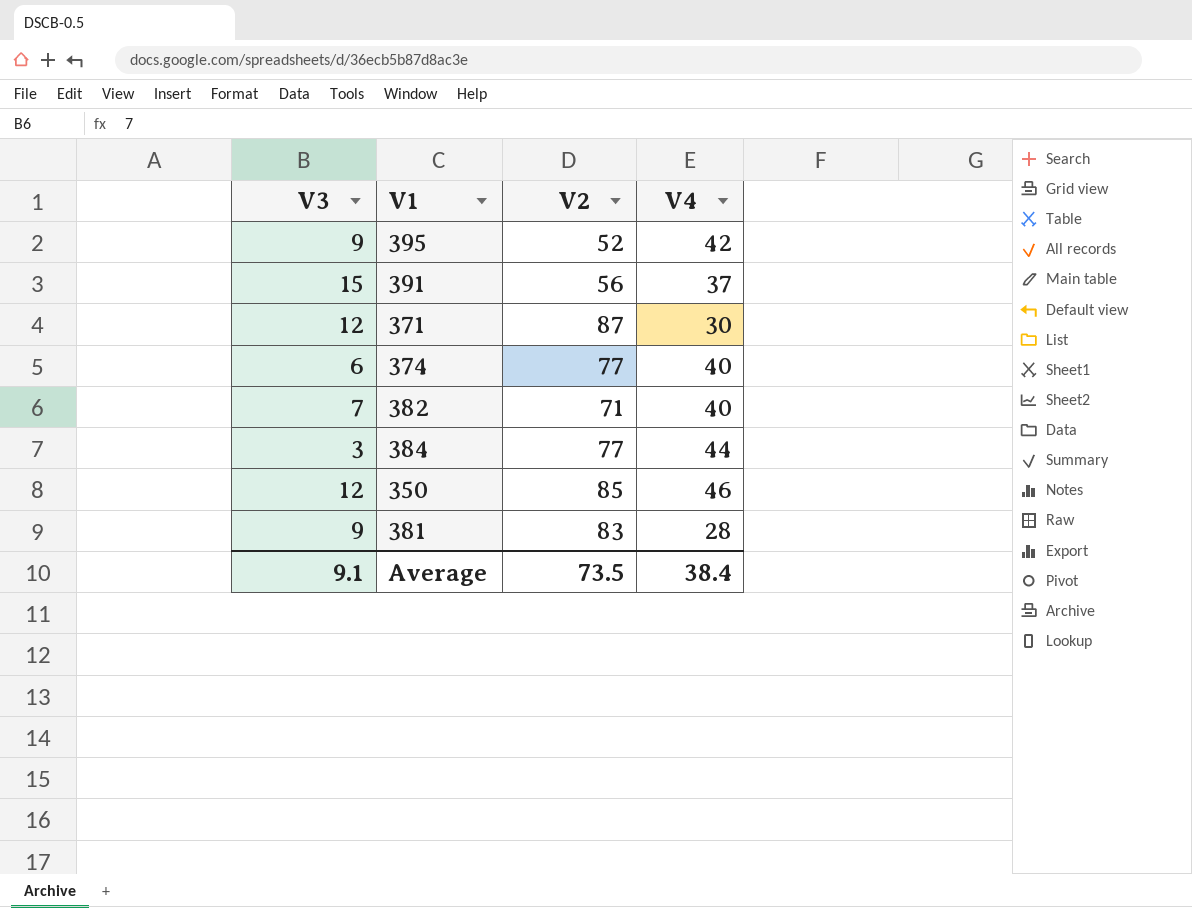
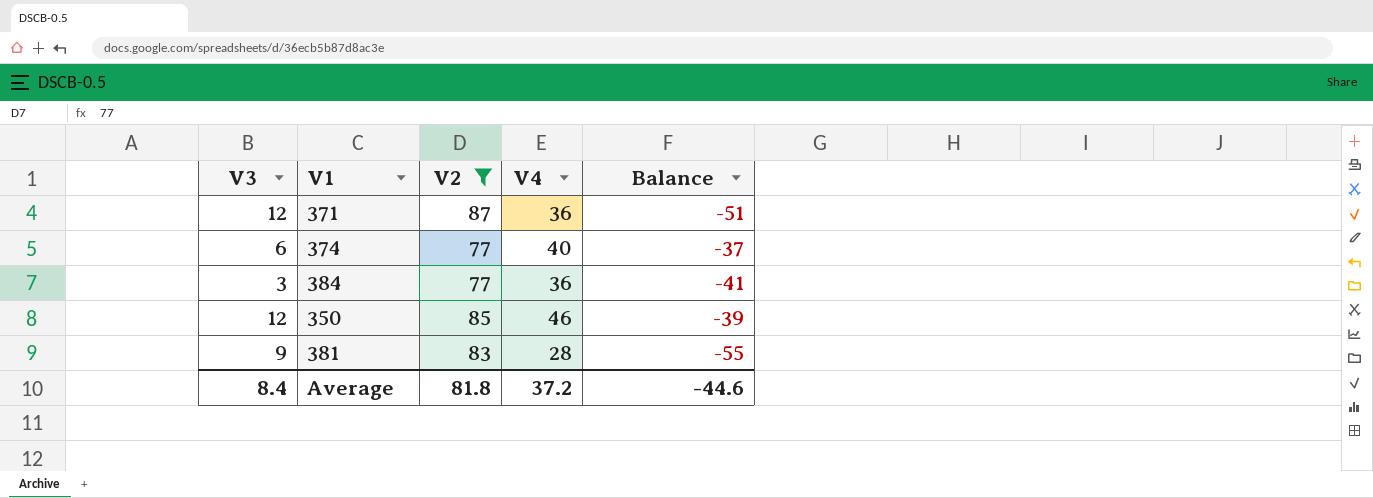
filter: none -> V2 >= 77
column Balance | formula: none -> [V4] - [V2]
371 | V4: 30 -> 36
384 | V4: 44 -> 36
Average | V3: 9.1 -> 8.4
Average | V2: 73.5 -> 81.8
Average | V4: 38.4 -> 37.2

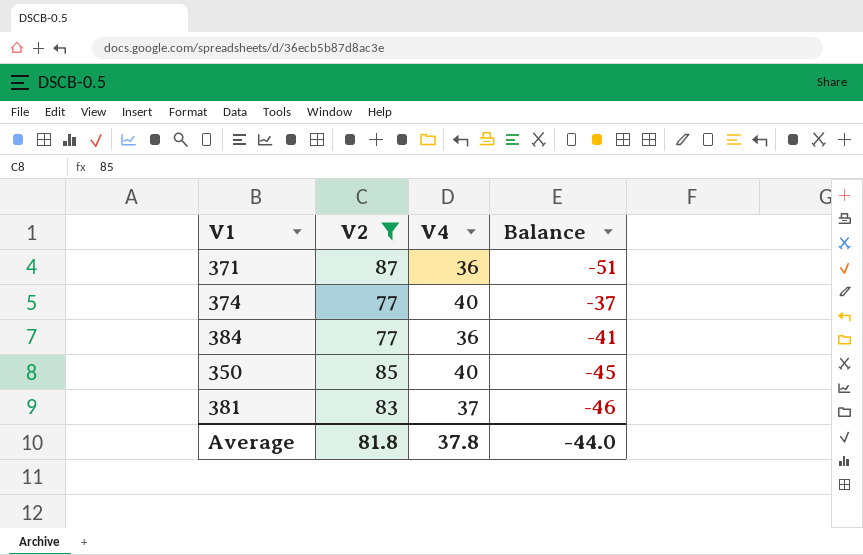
column V3 | position: 1 -> none
350 | V4: 46 -> 40
350 | Balance: -39 -> -45
381 | V4: 28 -> 37
381 | Balance: -55 -> -46
Average | V4: 37.2 -> 37.8
Average | Balance: -44.6 -> -44.0

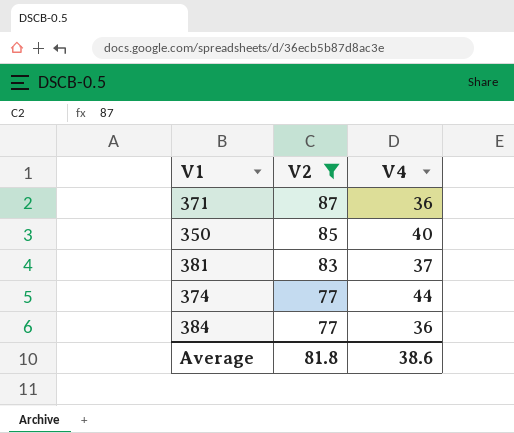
row order: none -> V2 descending
column Balance | formula: [V4] - [V2] -> none
374 | V4: 40 -> 44
Average | V4: 37.8 -> 38.6

